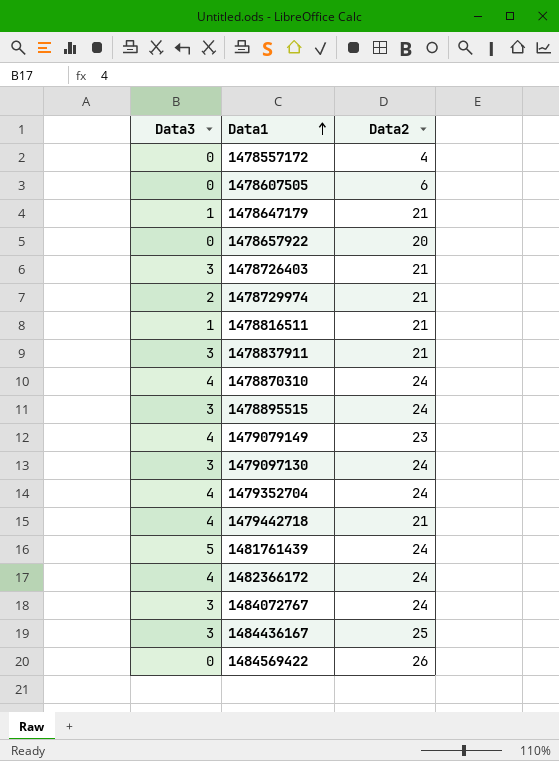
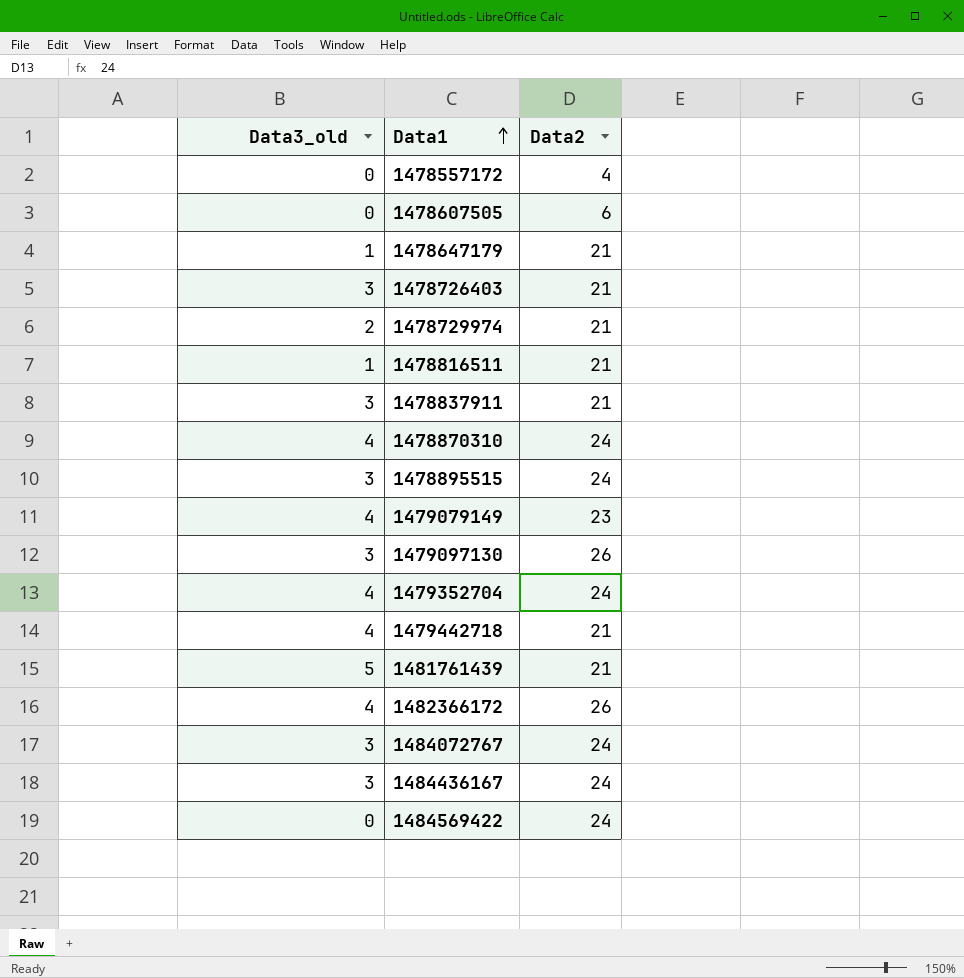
column name: Data3 -> Data3_old
row 1478657922: 0 | 20 -> none
1479097130 | Data2: 24 -> 26
1481761439 | Data2: 24 -> 21
1482366172 | Data2: 24 -> 26
1484436167 | Data2: 25 -> 24
1484569422 | Data2: 26 -> 24

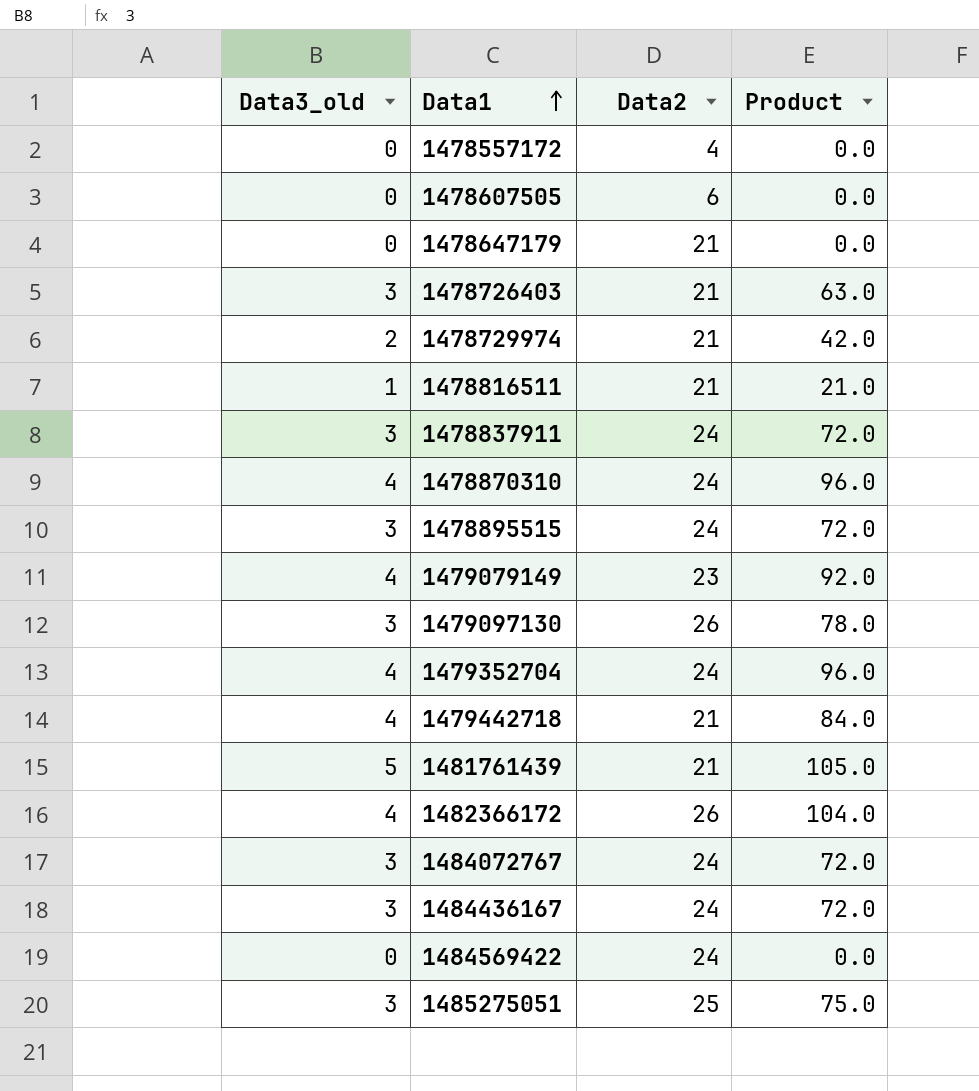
column Product | formula: none -> [Data3_old] * [Data2]
1478647179 | Data3_old: 1 -> 0
1478837911 | Data2: 21 -> 24
row 1485275051: none -> 3 | 25 | 75.0

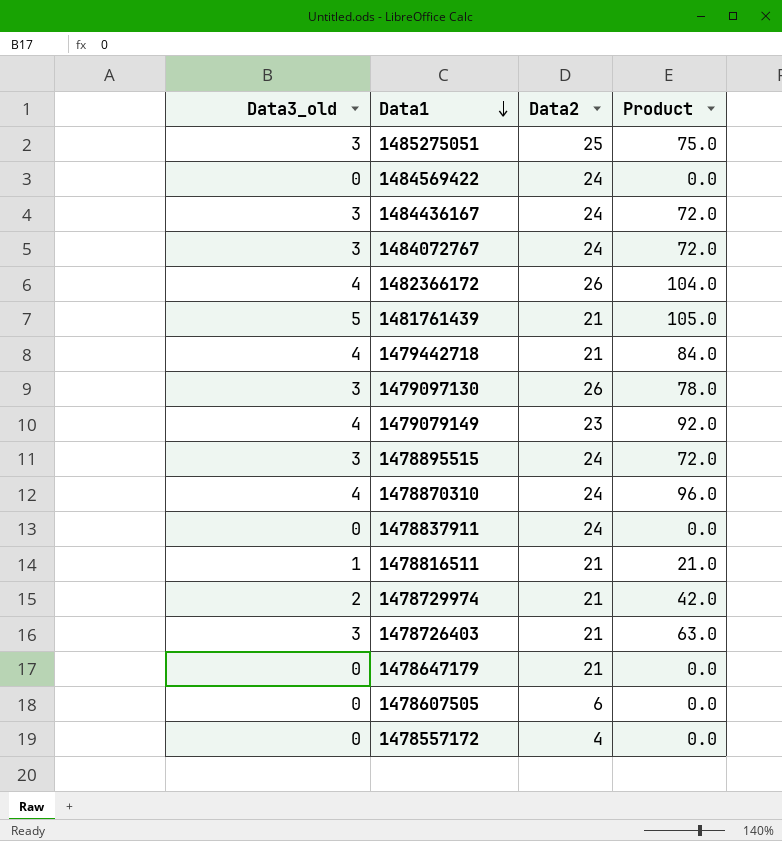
row order: Data1 ascending -> Data1 descending
row 1479352704: 4 | 24 | 96.0 -> none
1478837911 | Data3_old: 3 -> 0
1478837911 | Product: 72.0 -> 0.0

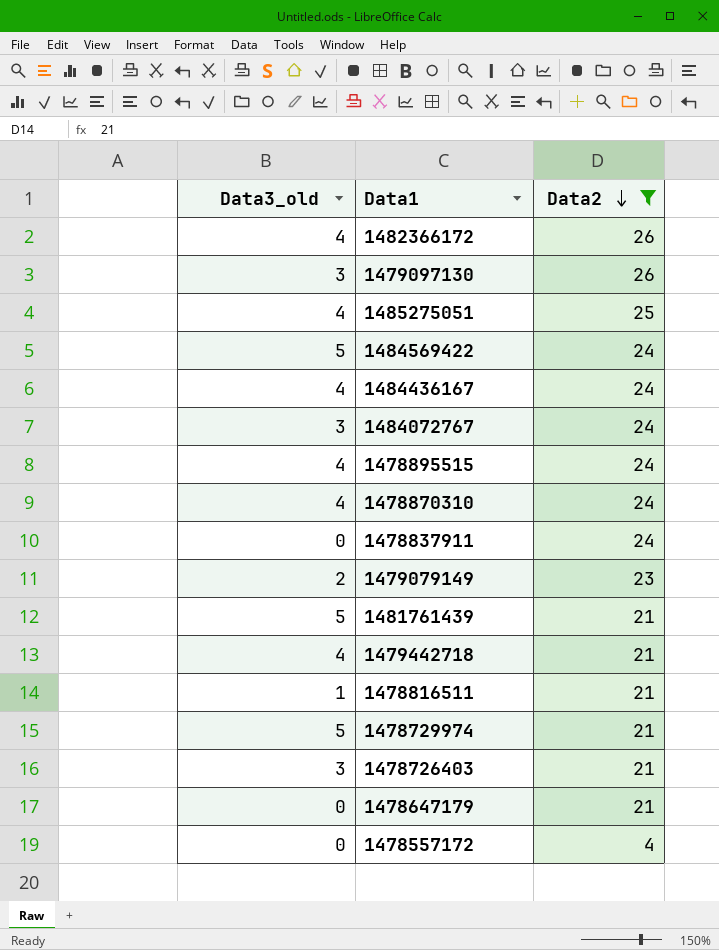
filter: none -> Data2 != 6
row order: Data1 descending -> Data2 descending
column Product | formula: [Data3_old] * [Data2] -> none
1485275051 | Data3_old: 3 -> 4
1484569422 | Data3_old: 0 -> 5
1484436167 | Data3_old: 3 -> 4
1478895515 | Data3_old: 3 -> 4
1479079149 | Data3_old: 4 -> 2
1478729974 | Data3_old: 2 -> 5

